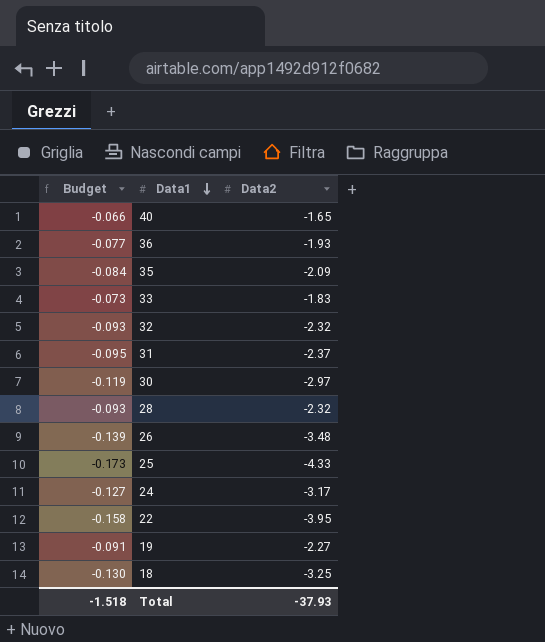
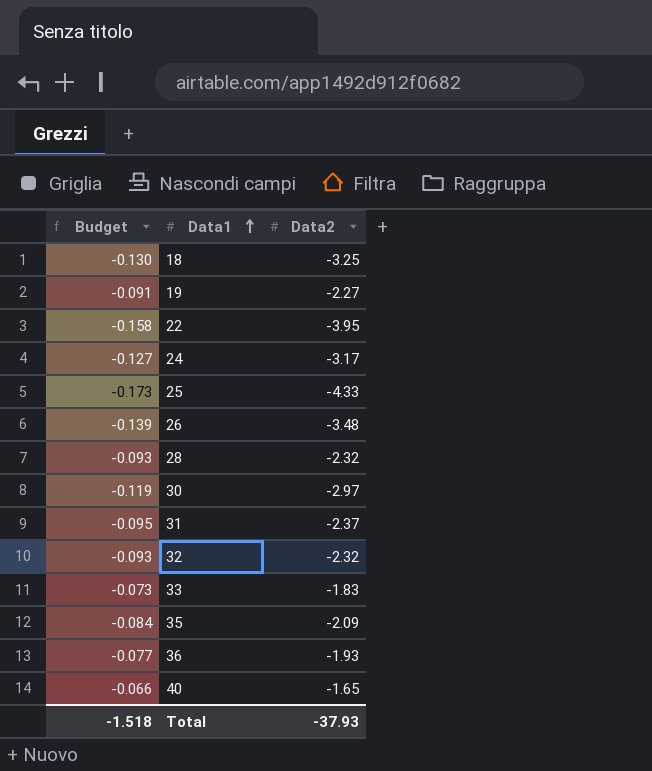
row order: Data1 descending -> Data1 ascending

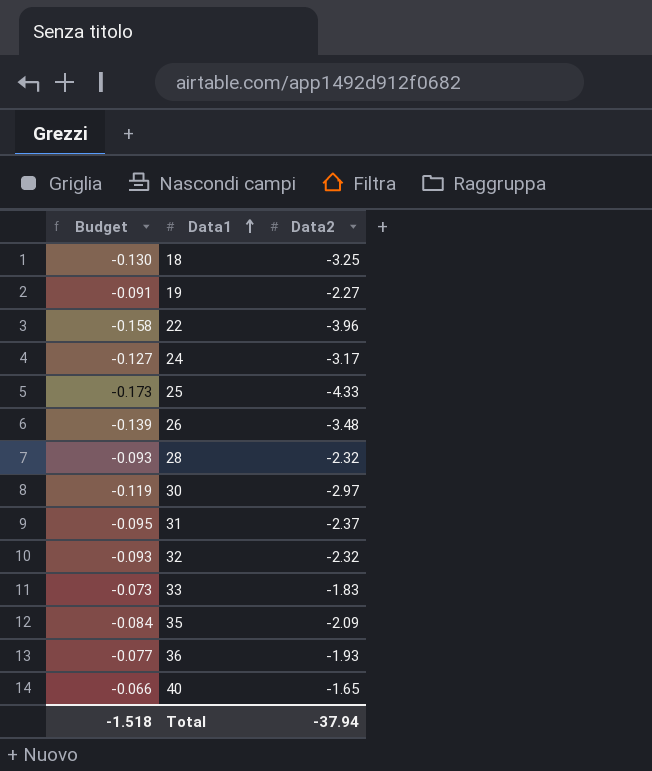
22 | Data2: -3.95 -> -3.96
Total | Data2: -37.93 -> -37.94

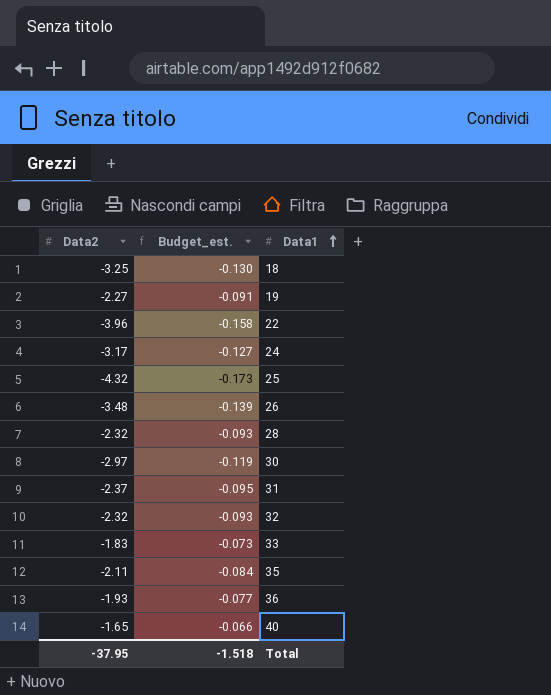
column Data2 | position: 3 -> 1
column name: Budget -> Budget_est.
25 | Data2: -4.33 -> -4.32
35 | Data2: -2.09 -> -2.11
Total | Data2: -37.94 -> -37.95

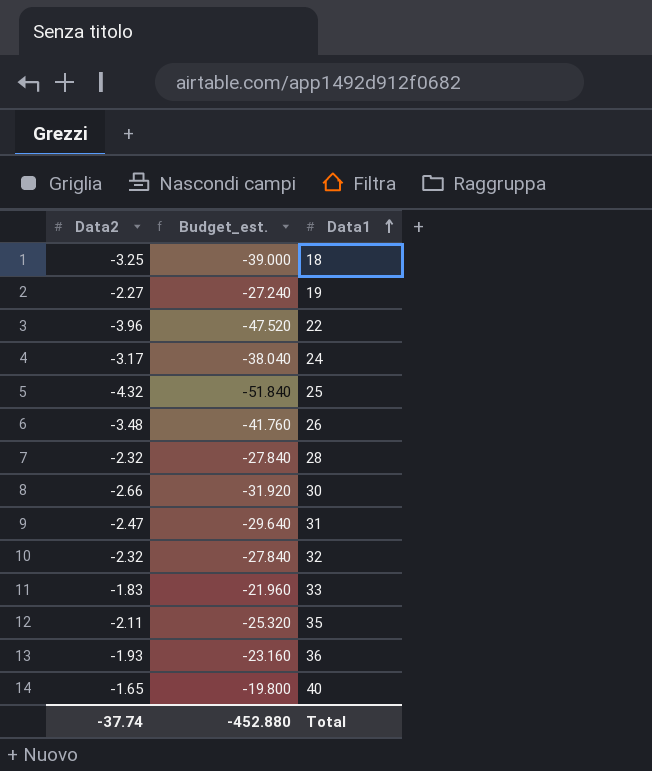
column Budget_est. | formula: [Data2] * 0.04 -> [Data2] * 12
30 | Data2: -2.97 -> -2.66
31 | Data2: -2.37 -> -2.47
Total | Data2: -37.95 -> -37.74
Total | Budget_est.: -1.518 -> -452.880

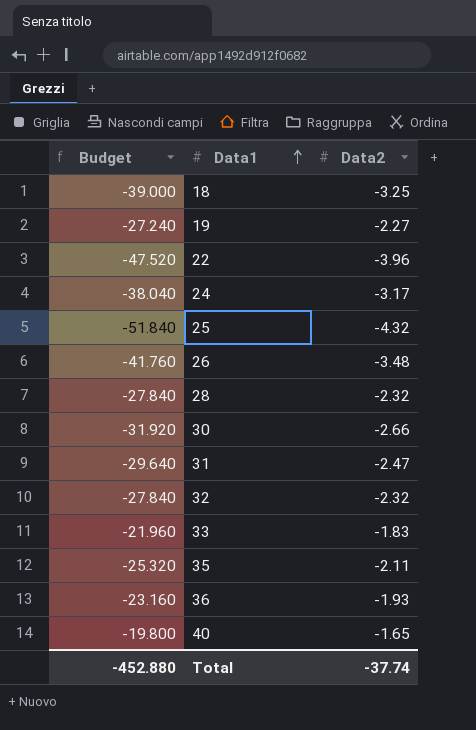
column name: Budget_est. -> Budget
column Data2 | position: 1 -> 3

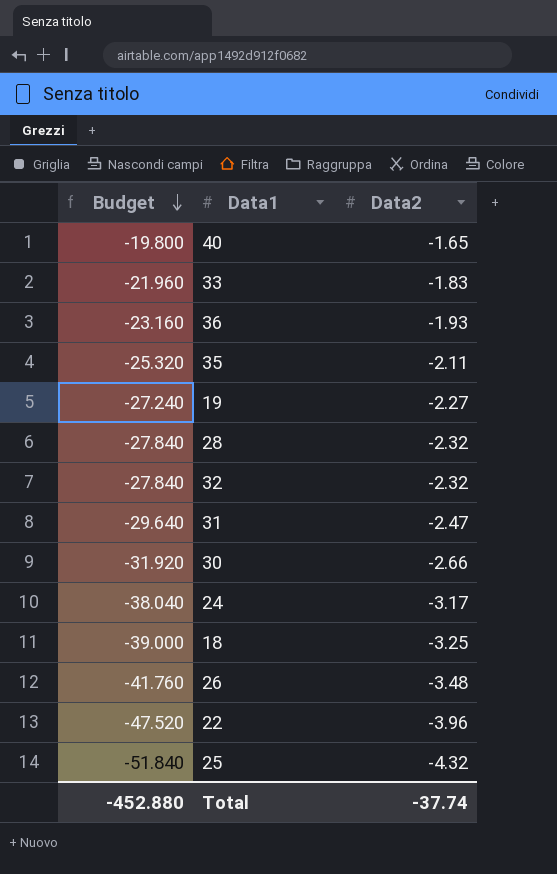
row order: Data1 ascending -> Budget descending

